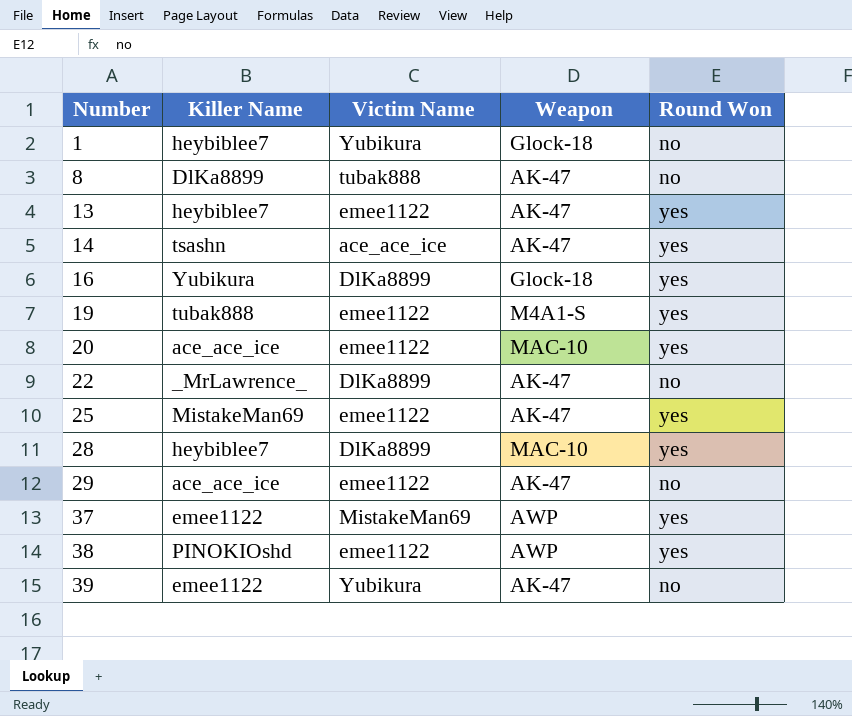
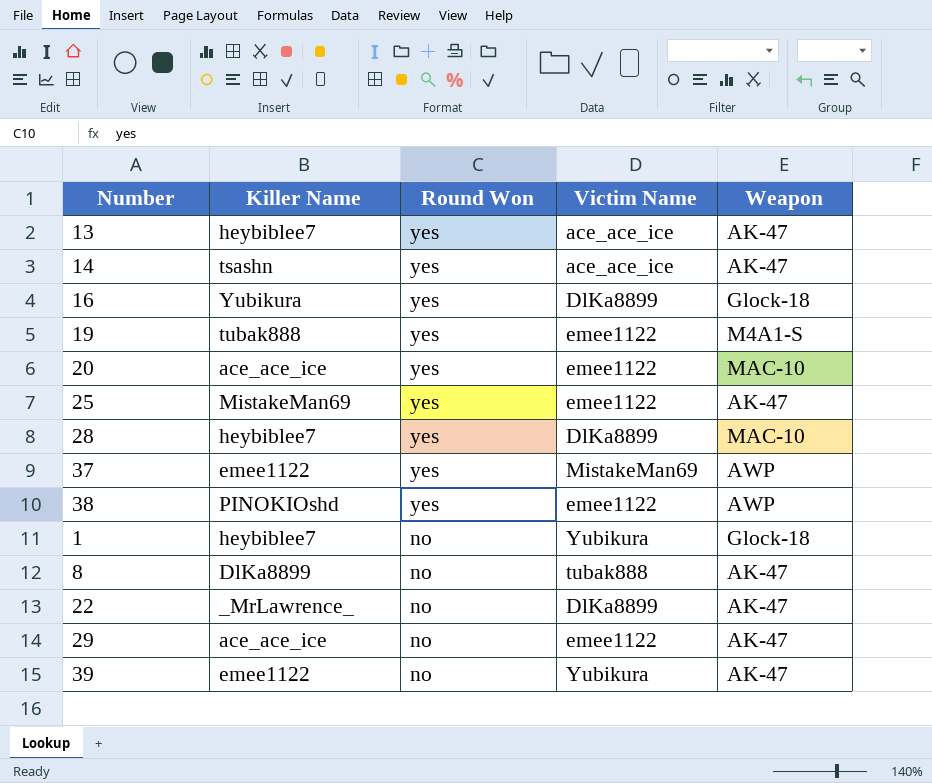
row order: Number ascending -> Round Won descending
column Round Won | position: 5 -> 3
13 | Victim Name: emee1122 -> ace_ace_ice

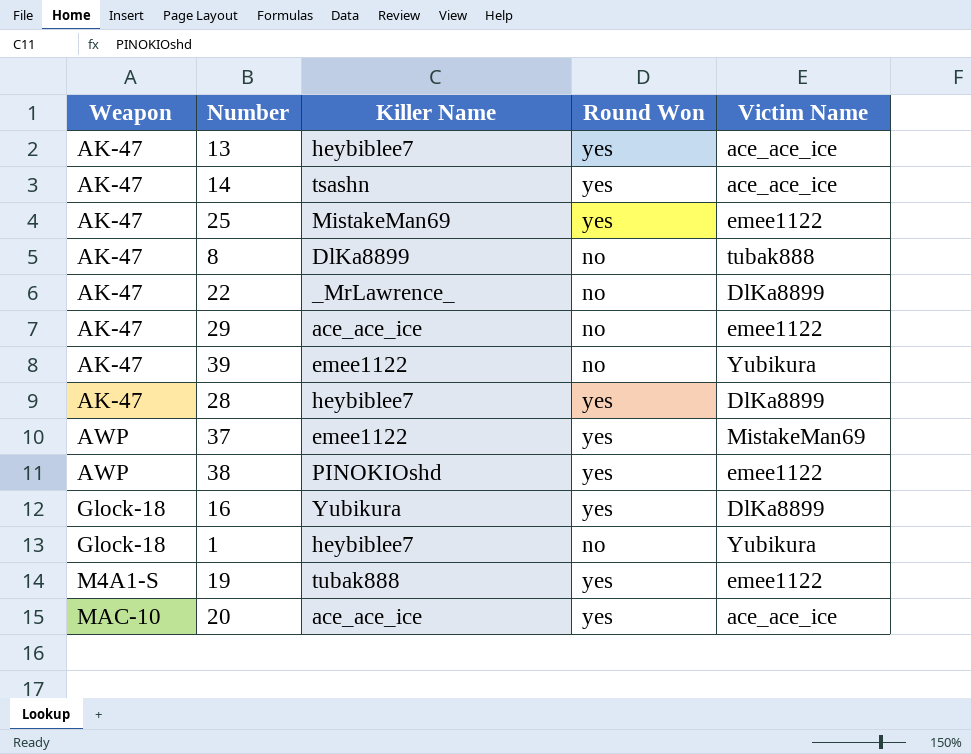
row order: Round Won descending -> Weapon ascending
column Weapon | position: 5 -> 1
28 | Weapon: MAC-10 -> AK-47
20 | Victim Name: emee1122 -> ace_ace_ice

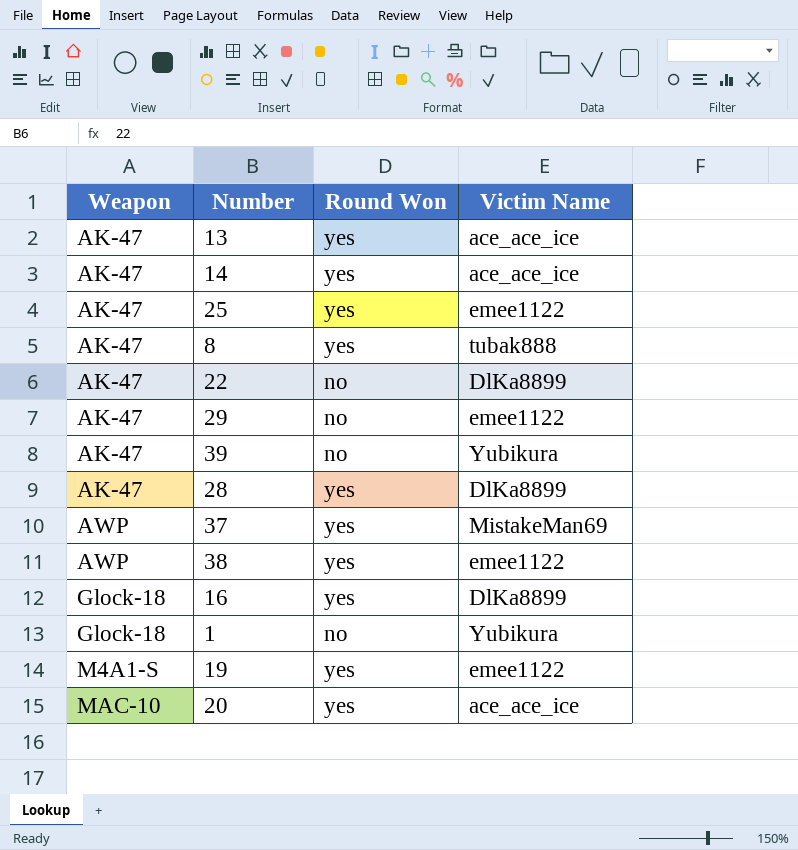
column Killer Name | position: 3 -> none
8 | Round Won: no -> yes

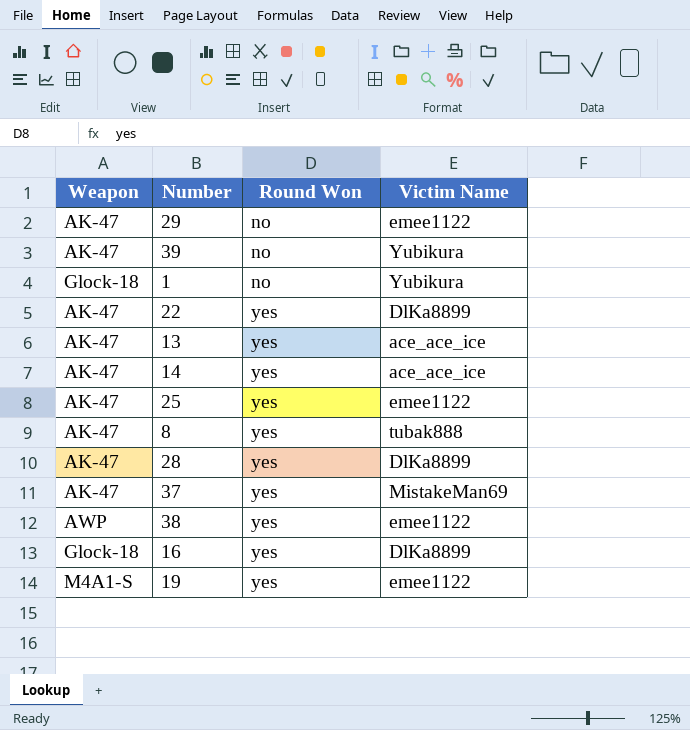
row order: Weapon ascending -> Round Won ascending
row 20: MAC-10 | yes | ace_ace_ice -> none
22 | Round Won: no -> yes
37 | Weapon: AWP -> AK-47

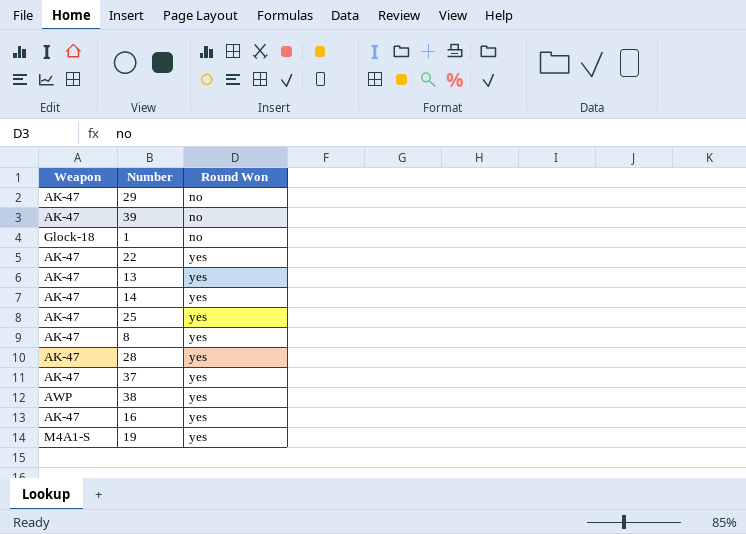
column Victim Name | position: 4 -> none
16 | Weapon: Glock-18 -> AK-47

